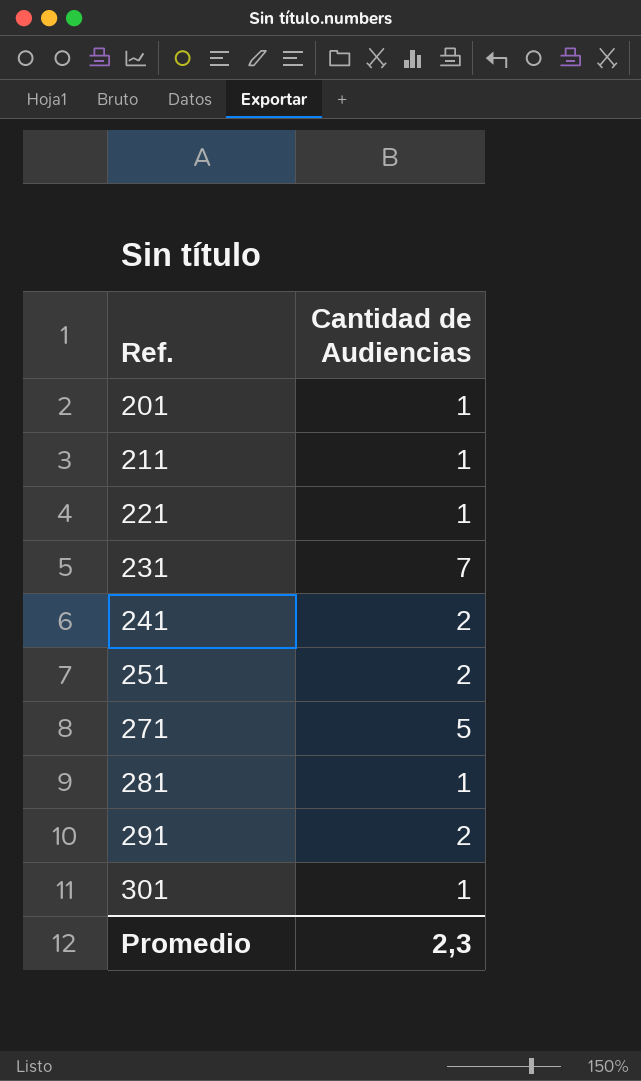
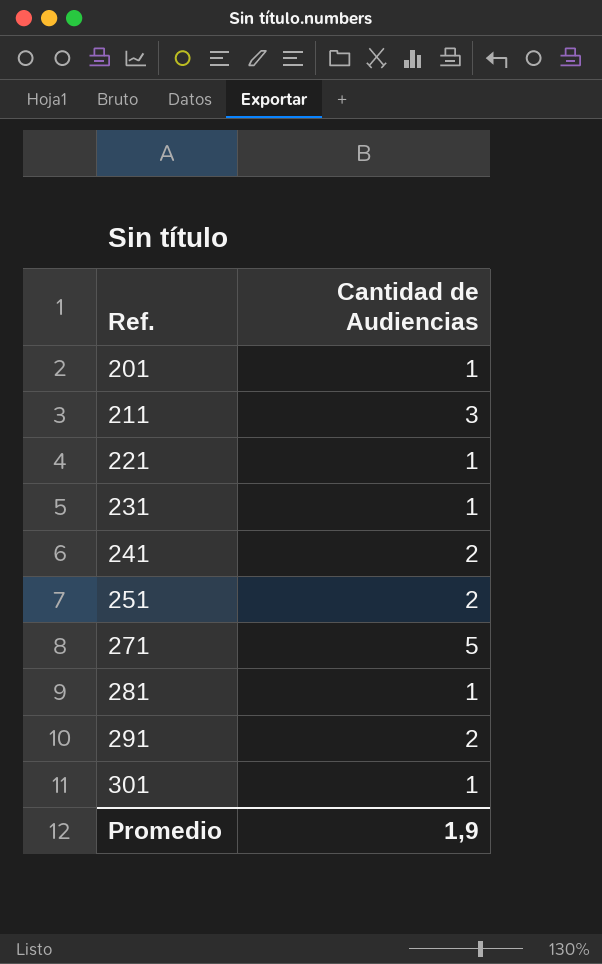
211 | Cantidad de Audiencias: 1 -> 3
231 | Cantidad de Audiencias: 7 -> 1
Promedio | Cantidad de Audiencias: 2,3 -> 1,9

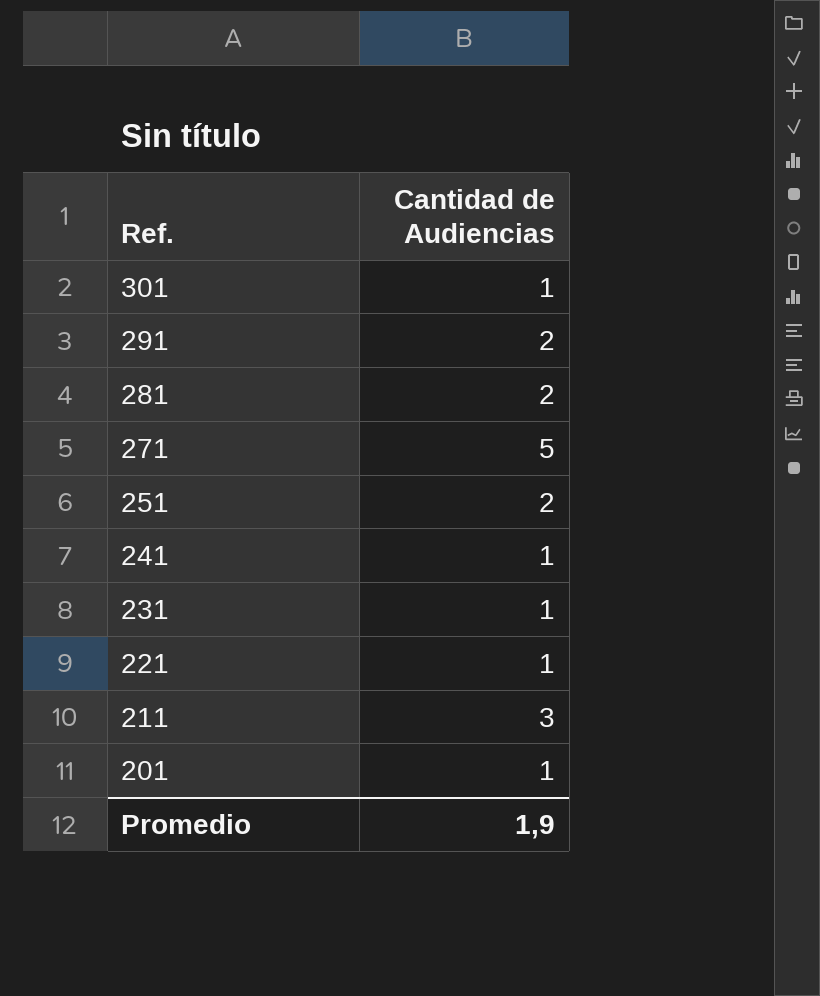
row order: Ref. ascending -> Ref. descending
281 | Cantidad de Audiencias: 1 -> 2
241 | Cantidad de Audiencias: 2 -> 1

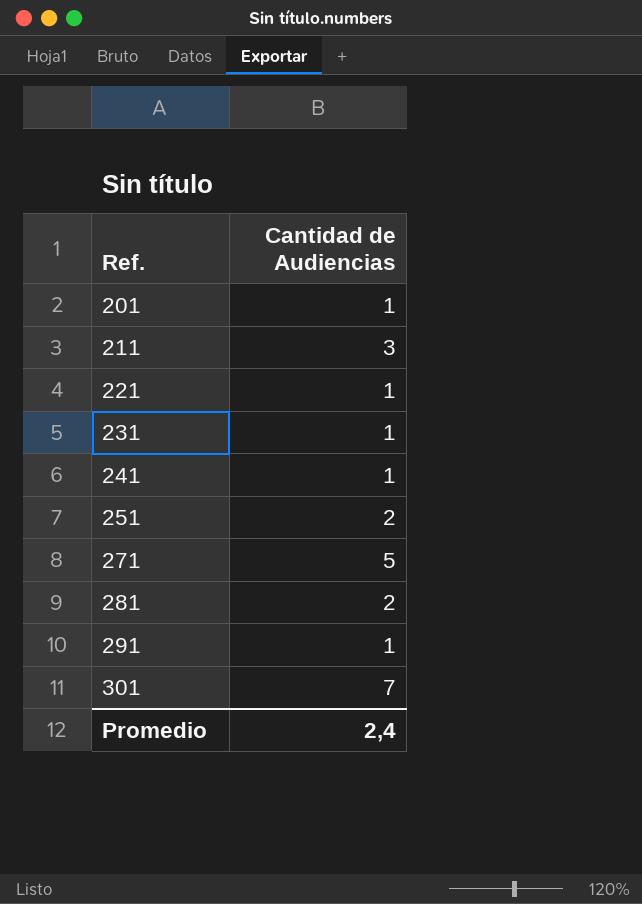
row order: Ref. descending -> Ref. ascending
291 | Cantidad de Audiencias: 2 -> 1
301 | Cantidad de Audiencias: 1 -> 7
Promedio | Cantidad de Audiencias: 1,9 -> 2,4

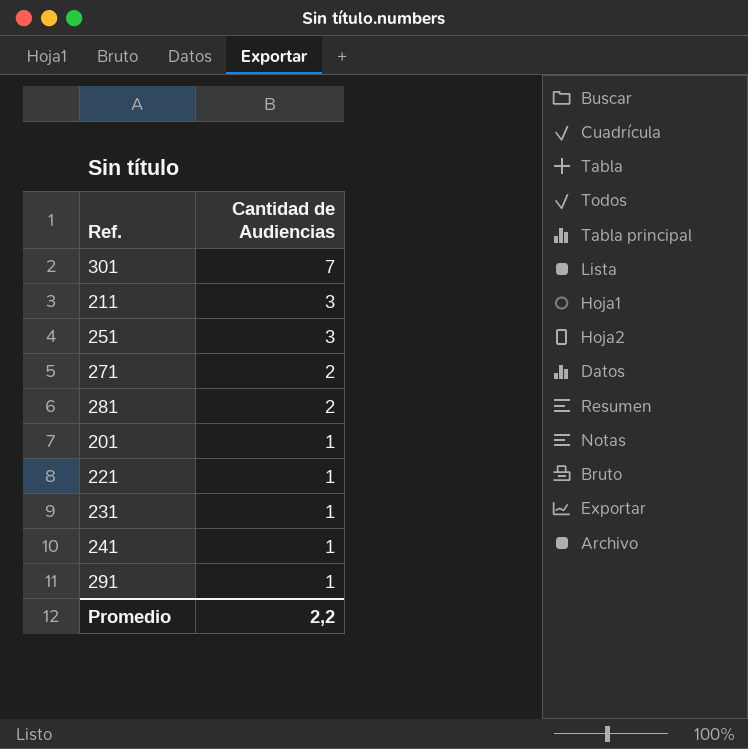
row order: Ref. ascending -> Cantidad de Audiencias descending
251 | Cantidad de Audiencias: 2 -> 3
271 | Cantidad de Audiencias: 5 -> 2
Promedio | Cantidad de Audiencias: 2,4 -> 2,2

